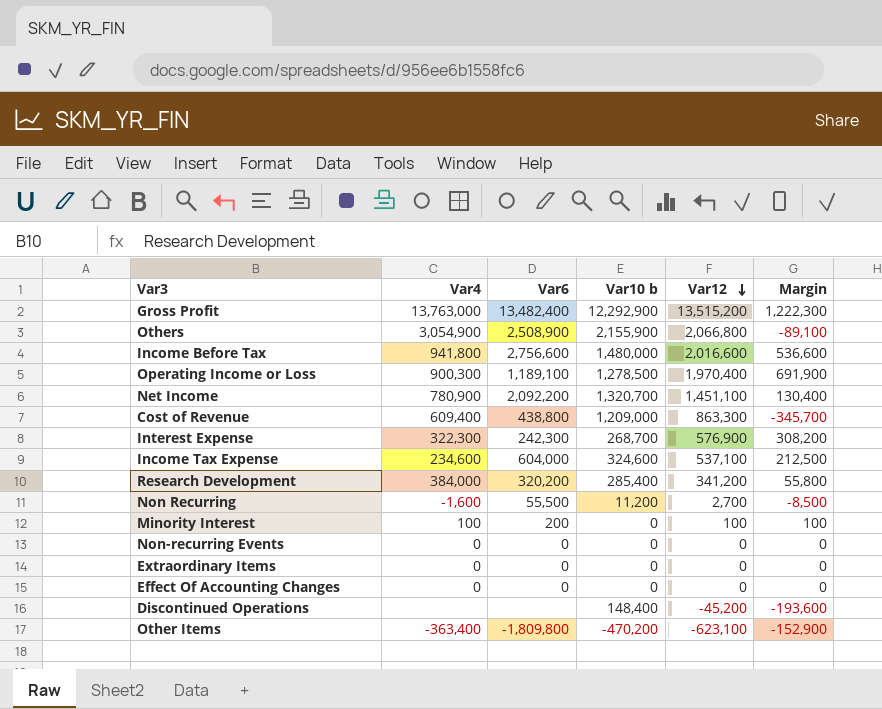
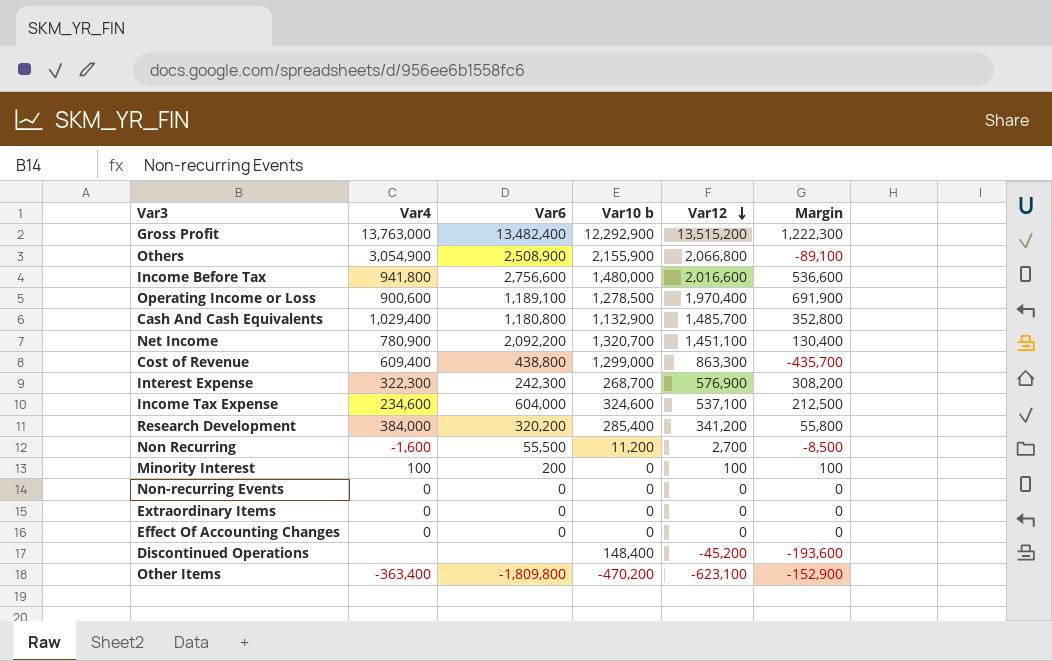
Operating Income or Loss | Var4: 900,300 -> 900,600
row Cash And Cash Equivalents: none -> 1,029,400 | 1,180,800 | 1,132,900 | 1,485,700 | 352,800
Cost of Revenue | Var10 b: 1,209,000 -> 1,299,000
Cost of Revenue | Margin: -345,700 -> -435,700

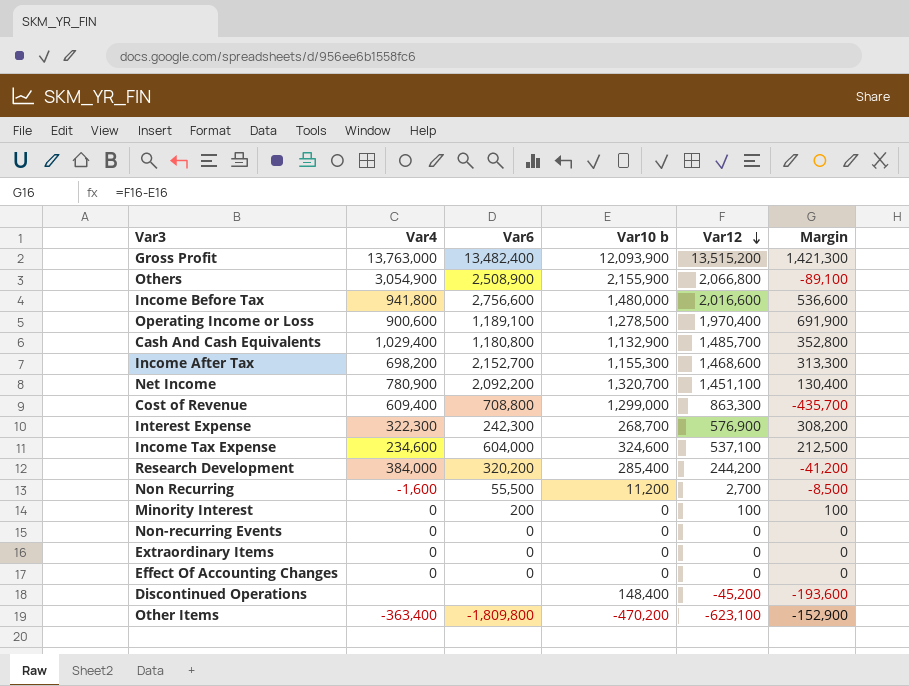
Gross Profit | Var10 b: 12,292,900 -> 12,093,900
Gross Profit | Margin: 1,222,300 -> 1,421,300
row Income After Tax: none -> 698,200 | 2,152,700 | 1,155,300 | 1,468,600 | 313,300
Cost of Revenue | Var6: 438,800 -> 708,800
Research Development | Var12: 341,200 -> 244,200
Research Development | Margin: 55,800 -> -41,200
Minority Interest | Var4: 100 -> 0

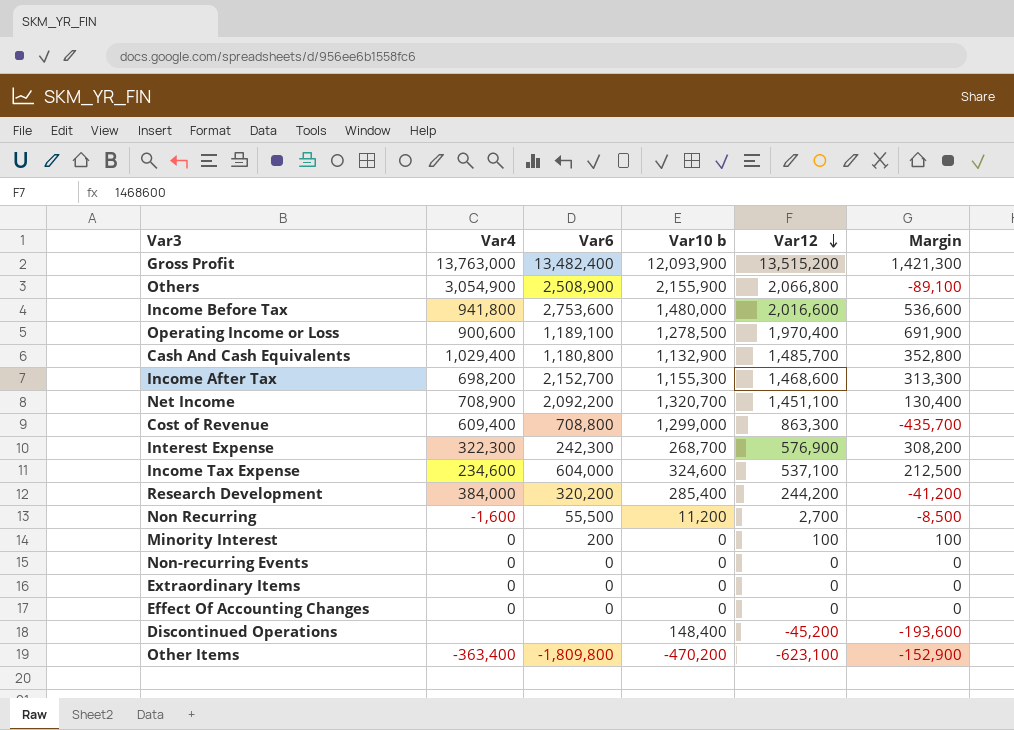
Income Before Tax | Var6: 2,756,600 -> 2,753,600
Net Income | Var4: 780,900 -> 708,900

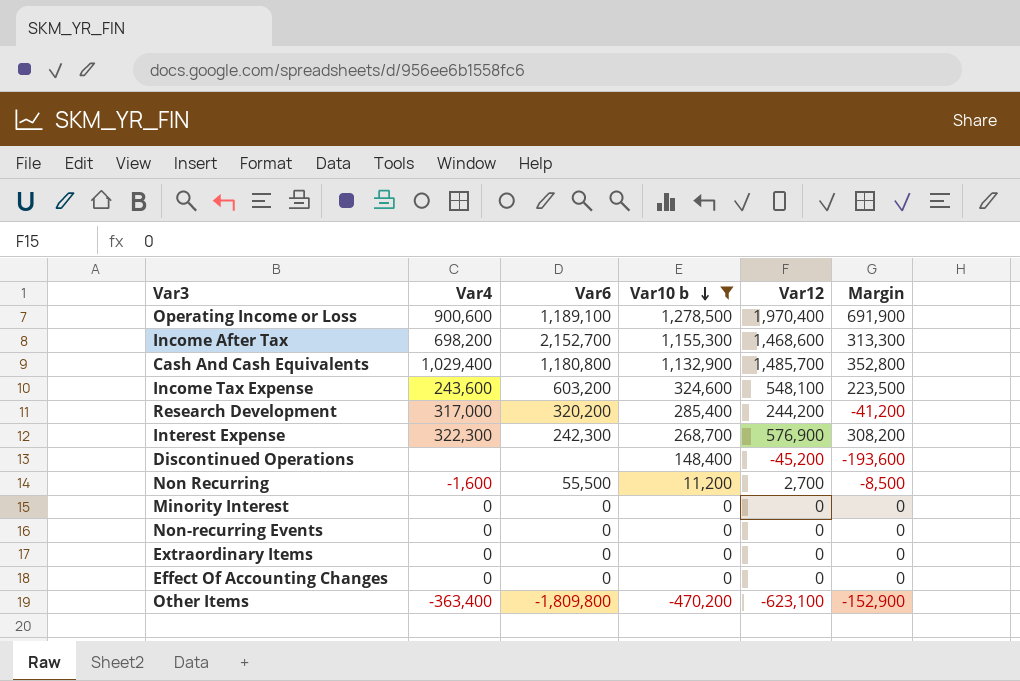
filter: none -> Var10 b <= 1,278,500
row order: Var12 descending -> Var10 b descending
Income Tax Expense | Var4: 234,600 -> 243,600
Income Tax Expense | Var6: 604,000 -> 603,200
Income Tax Expense | Var12: 537,100 -> 548,100
Income Tax Expense | Margin: 212,500 -> 223,500
Research Development | Var4: 384,000 -> 317,000
Minority Interest | Var6: 200 -> 0
Minority Interest | Var12: 100 -> 0
Minority Interest | Margin: 100 -> 0

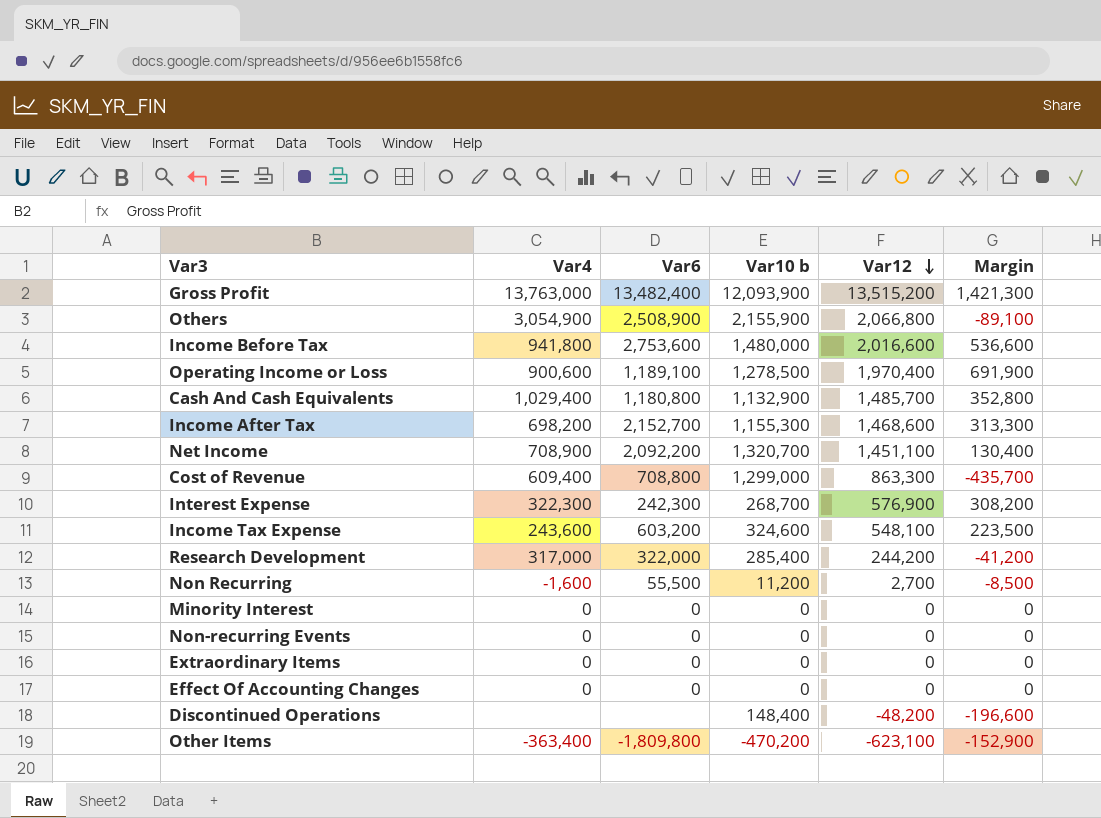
filter: Var10 b <= 1,278,500 -> none
row order: Var10 b descending -> Var12 descending
Research Development | Var6: 320,200 -> 322,000
Discontinued Operations | Var12: -45,200 -> -48,200
Discontinued Operations | Margin: -193,600 -> -196,600

